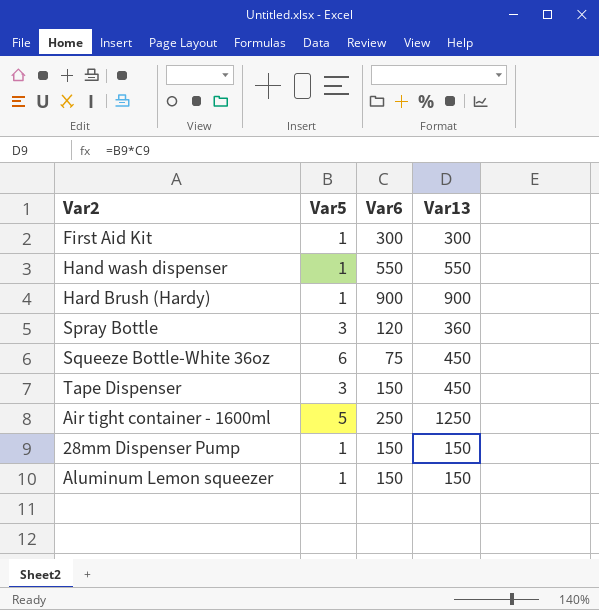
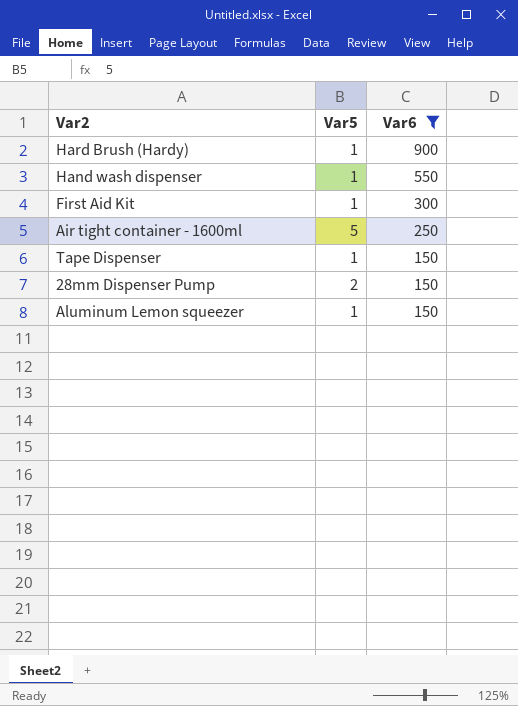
filter: none -> Var6 >= 150
row order: none -> Var6 descending
column Var13 | formula: [Var5] * [Var6] -> none
Tape Dispenser | Var5: 3 -> 1
28mm Dispenser Pump | Var5: 1 -> 2

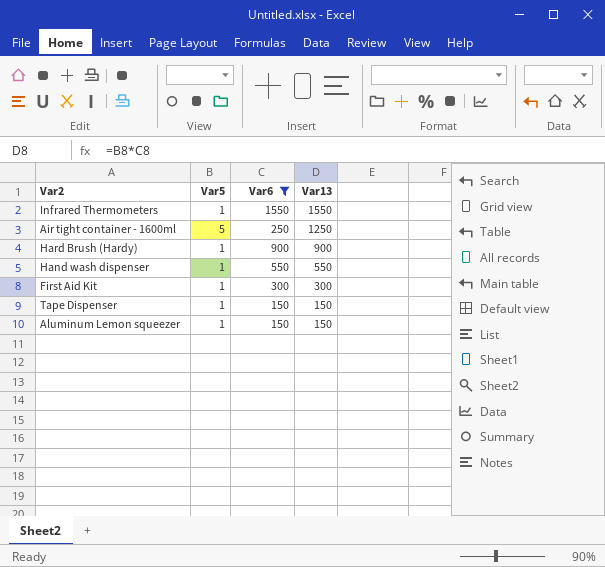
row order: Var6 descending -> Var13 descending
column Var13 | formula: none -> [Var5] * [Var6]
row 28mm Dispenser Pump: 2 | 150 -> none
row Infrared Thermometers: none -> 1 | 1550 | 1550

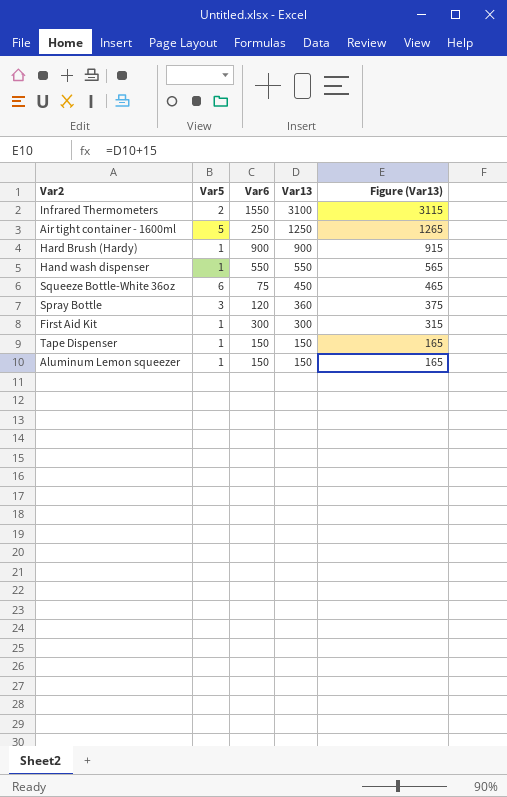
filter: Var6 >= 150 -> none
column Figure (Var13) | formula: none -> [Var13] + 15
Infrared Thermometers | Var5: 1 -> 2
Infrared Thermometers | Var13: 1550 -> 3100

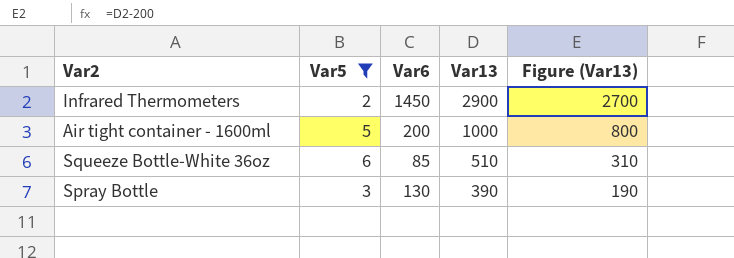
filter: none -> Var5 != 1
column Figure (Var13) | formula: [Var13] + 15 -> [Var13] - 200
Infrared Thermometers | Var6: 1550 -> 1450
Infrared Thermometers | Var13: 3100 -> 2900
Air tight container - 1600ml | Var6: 250 -> 200
Air tight container - 1600ml | Var13: 1250 -> 1000
Squeeze Bottle-White 36oz | Var6: 75 -> 85
Squeeze Bottle-White 36oz | Var13: 450 -> 510
Spray Bottle | Var6: 120 -> 130
Spray Bottle | Var13: 360 -> 390

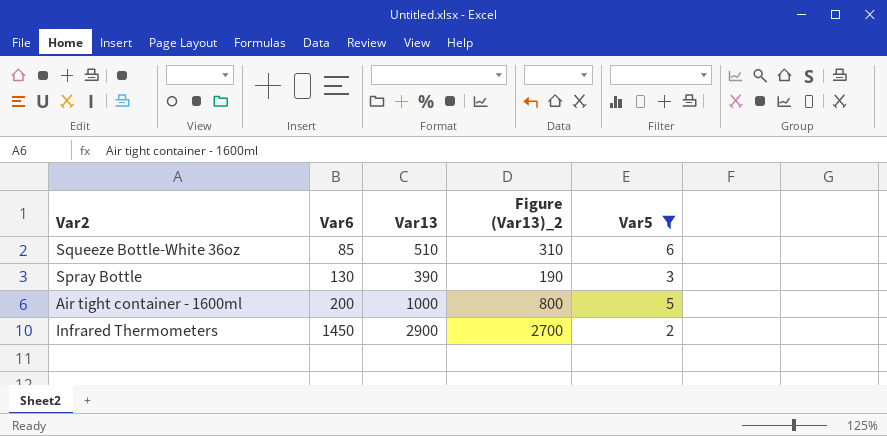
row order: Var13 descending -> Var6 ascending
column name: Figure (Var13) -> Figure (Var13)_2
column Var5 | position: 2 -> 5

